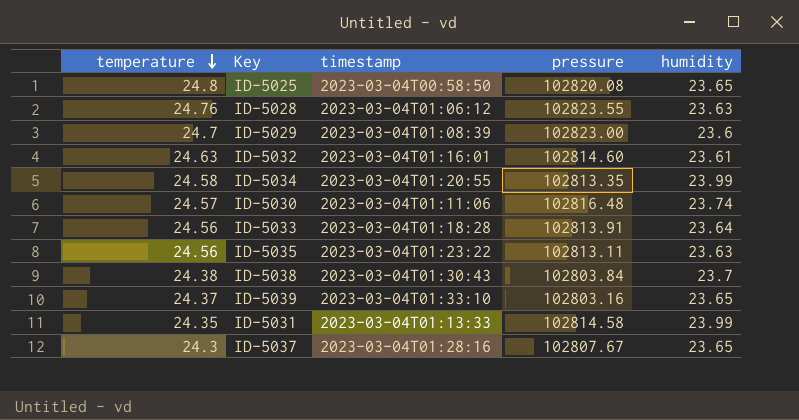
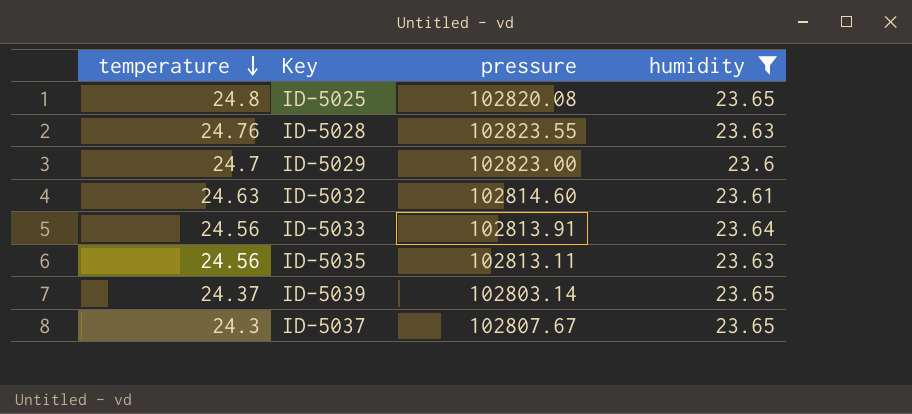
filter: none -> humidity <= 23.65
column timestamp | position: 3 -> none
ID-5039 | pressure: 102803.16 -> 102803.14

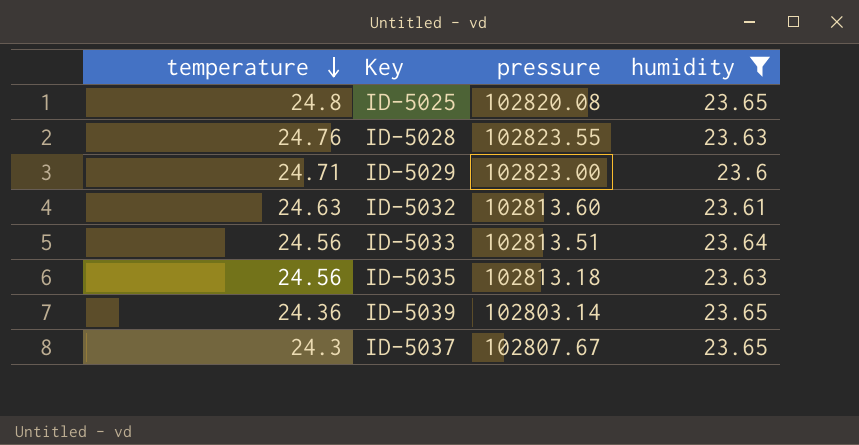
ID-5029 | temperature: 24.7 -> 24.71
ID-5032 | pressure: 102814.60 -> 102813.60
ID-5033 | pressure: 102813.91 -> 102813.51
ID-5035 | pressure: 102813.11 -> 102813.18
ID-5039 | temperature: 24.37 -> 24.36

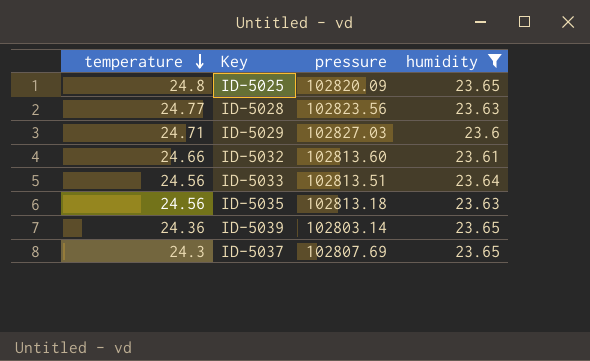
ID-5025 | pressure: 102820.08 -> 102820.09
ID-5028 | temperature: 24.76 -> 24.77
ID-5028 | pressure: 102823.55 -> 102823.56
ID-5029 | pressure: 102823.00 -> 102827.03
ID-5032 | temperature: 24.63 -> 24.66
ID-5037 | pressure: 102807.67 -> 102807.69

